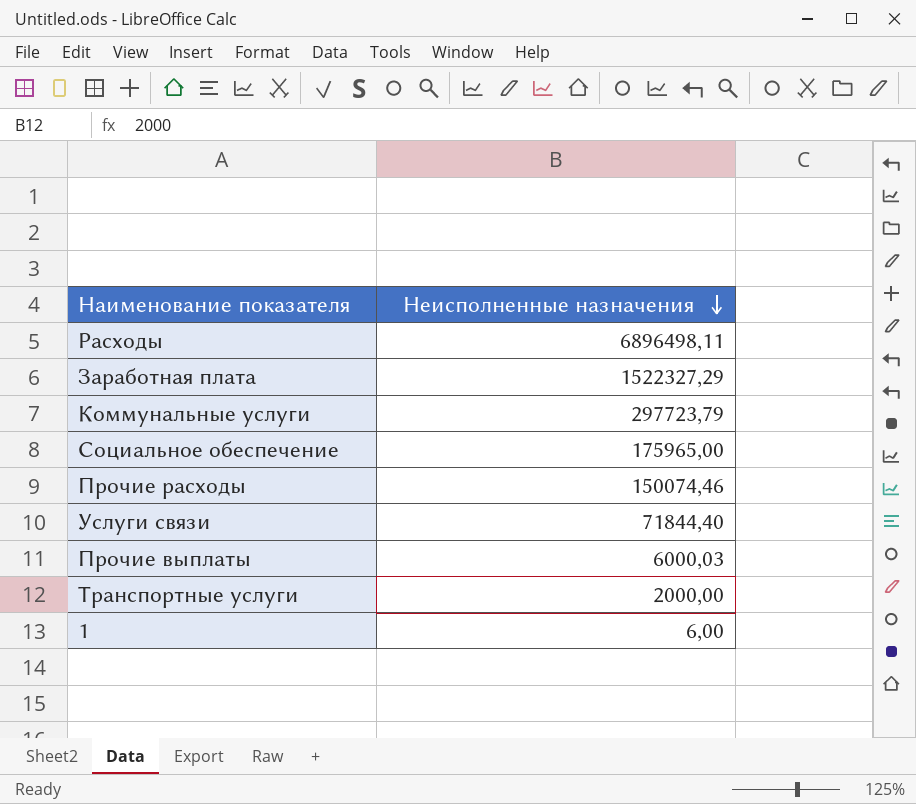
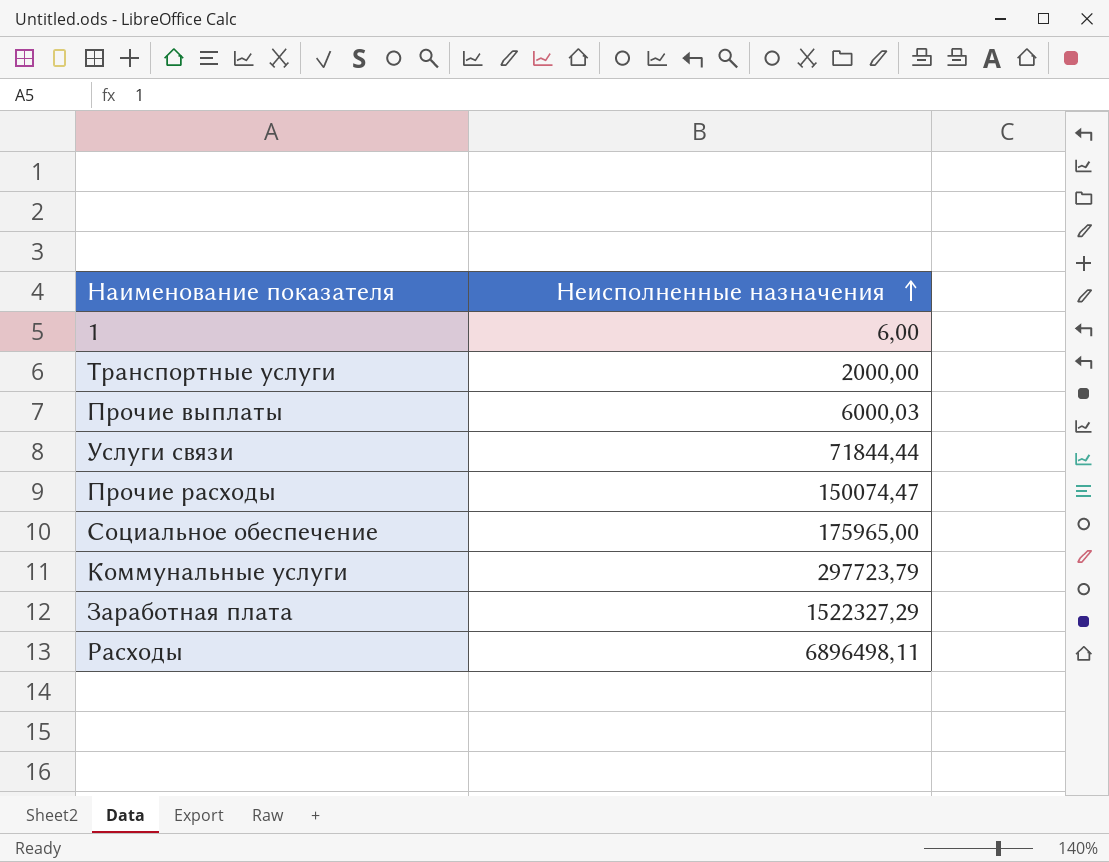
row order: Неисполненные назначения descending -> Неисполненные назначения ascending
Услуги связи | Неисполненные назначения: 71844,40 -> 71844,44
Прочие расходы | Неисполненные назначения: 150074,46 -> 150074,47

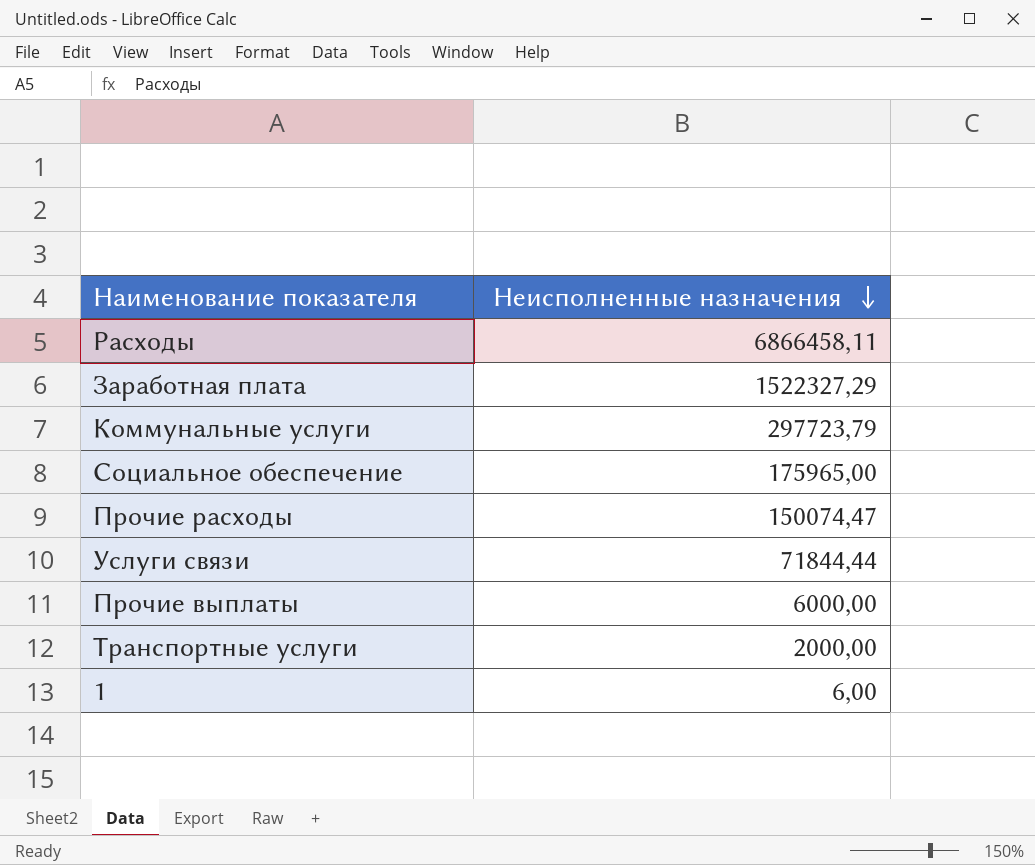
row order: Неисполненные назначения ascending -> Неисполненные назначения descending
Расходы | Неисполненные назначения: 6896498,11 -> 6866458,11
Прочие выплаты | Неисполненные назначения: 6000,03 -> 6000,00

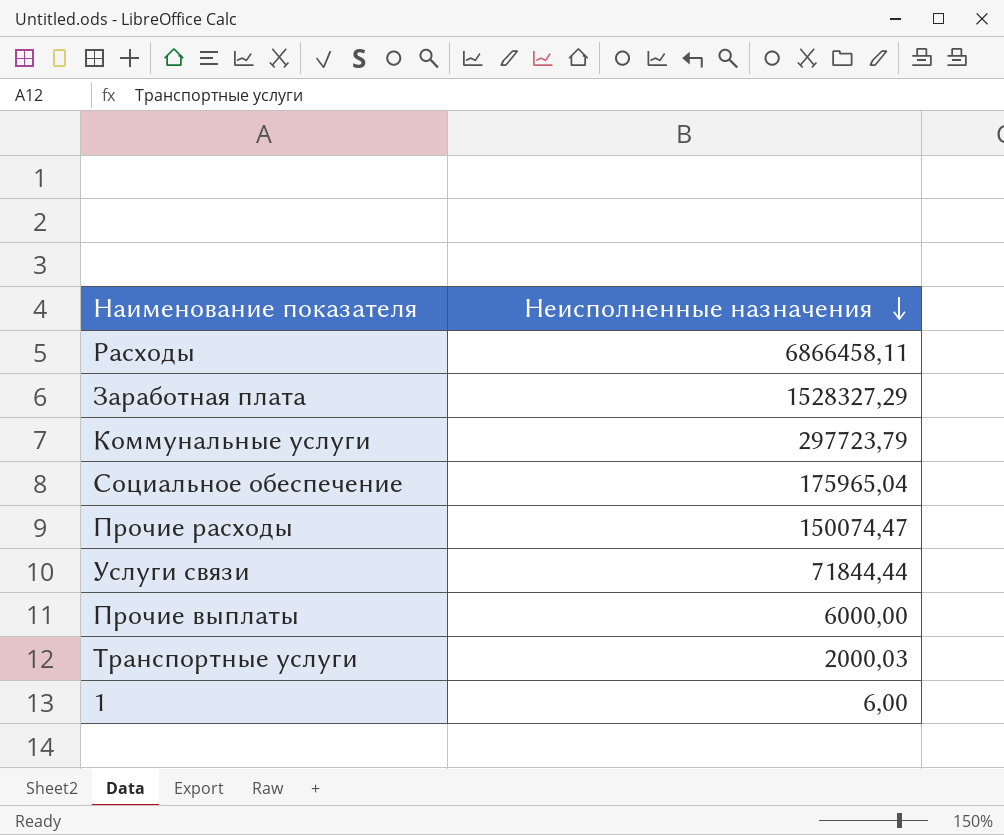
Заработная плата | Неисполненные назначения: 1522327,29 -> 1528327,29
Социальное обеспечение | Неисполненные назначения: 175965,00 -> 175965,04
Транспортные услуги | Неисполненные назначения: 2000,00 -> 2000,03

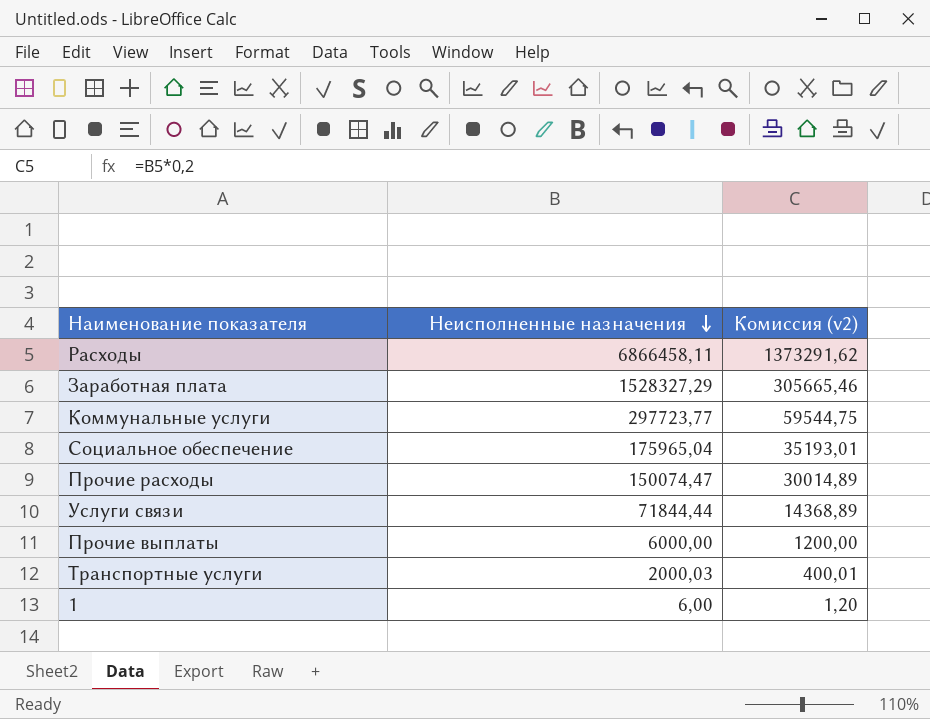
column Комиссия (v2) | formula: none -> [Неисполненные назначения] * 0,2
Коммунальные услуги | Неисполненные назначения: 297723,79 -> 297723,77

